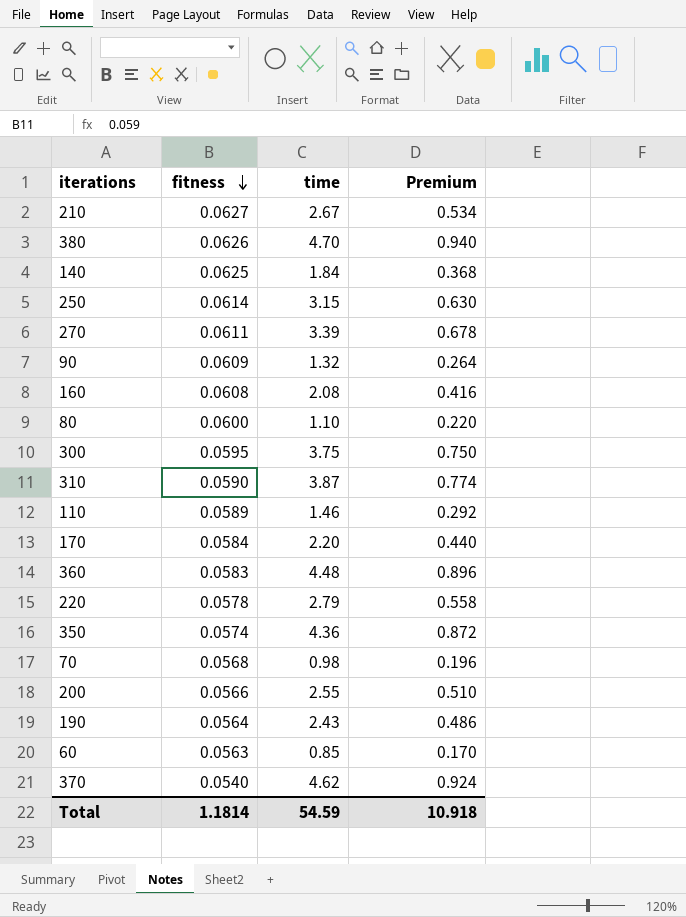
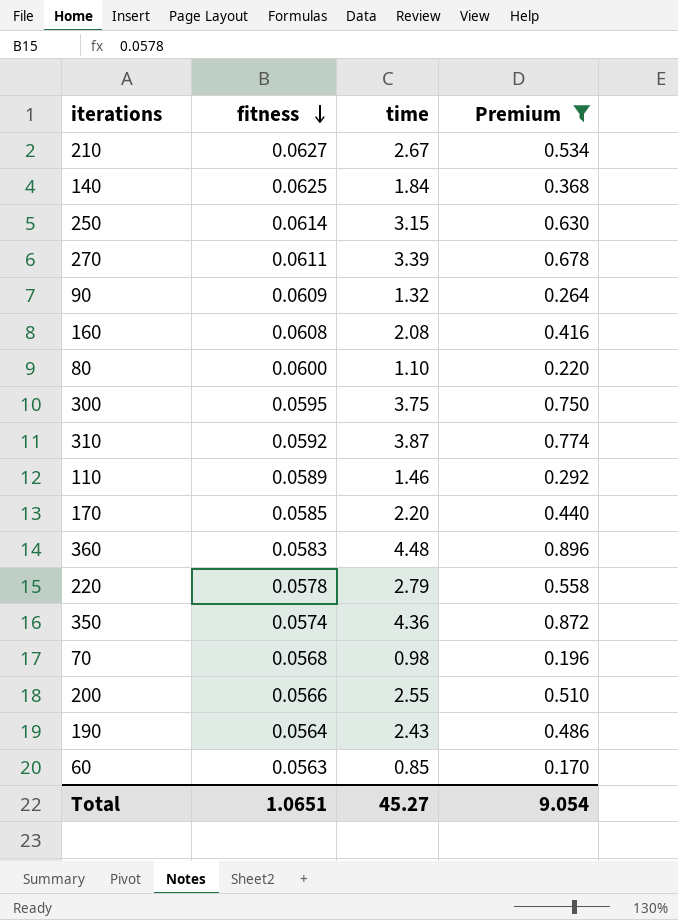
filter: none -> Premium <= 0.896
310 | fitness: 0.0590 -> 0.0592
170 | fitness: 0.0584 -> 0.0585
Total | fitness: 1.1814 -> 1.0651
Total | time: 54.59 -> 45.27
Total | Premium: 10.918 -> 9.054

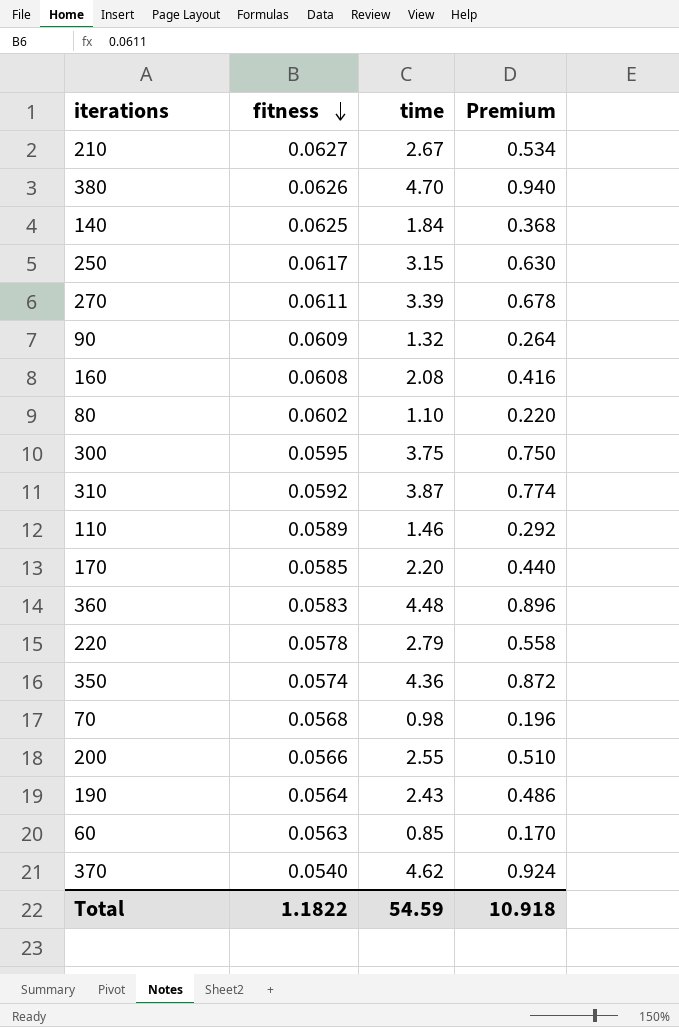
filter: Premium <= 0.896 -> none
250 | fitness: 0.0614 -> 0.0617
80 | fitness: 0.0600 -> 0.0602
Total | fitness: 1.0651 -> 1.1822
Total | time: 45.27 -> 54.59
Total | Premium: 9.054 -> 10.918

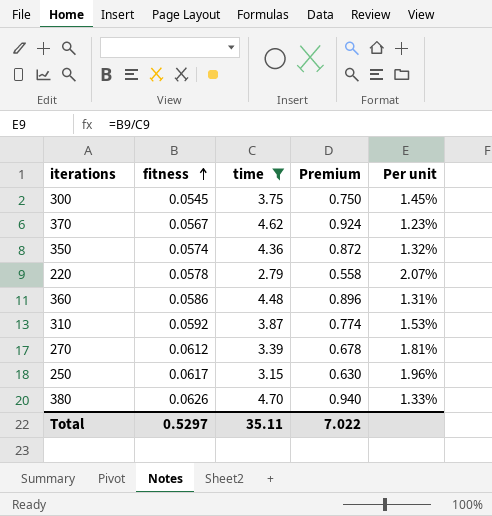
filter: none -> time >= 2.79
row order: fitness descending -> fitness ascending
column Per unit | formula: none -> [fitness] / [time]
300 | fitness: 0.0595 -> 0.0545
370 | fitness: 0.0540 -> 0.0567
360 | fitness: 0.0583 -> 0.0586
270 | fitness: 0.0611 -> 0.0612
Total | fitness: 1.1822 -> 0.5297
Total | time: 54.59 -> 35.11
Total | Premium: 10.918 -> 7.022

